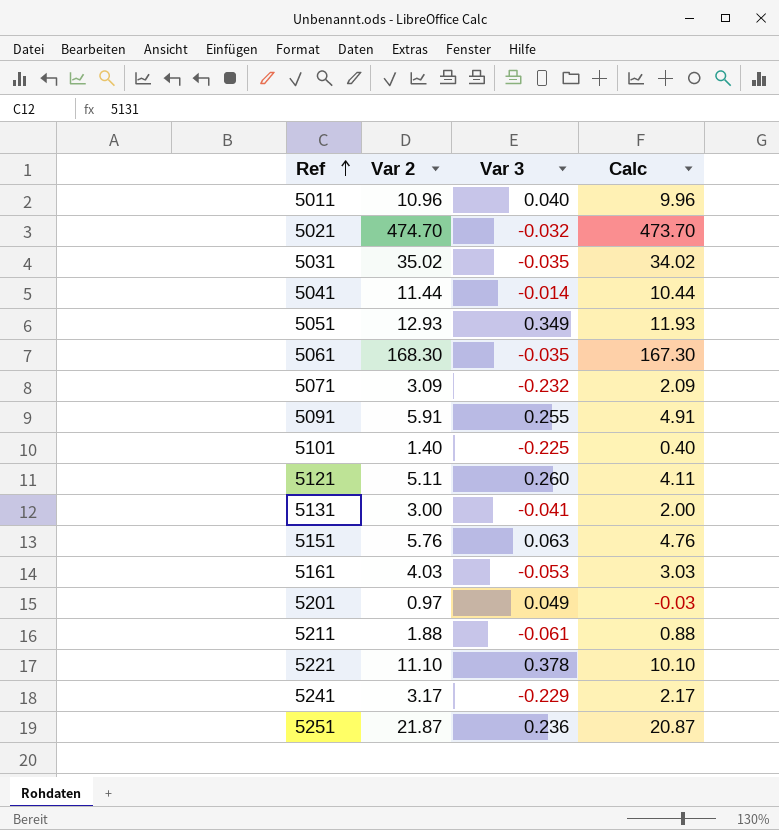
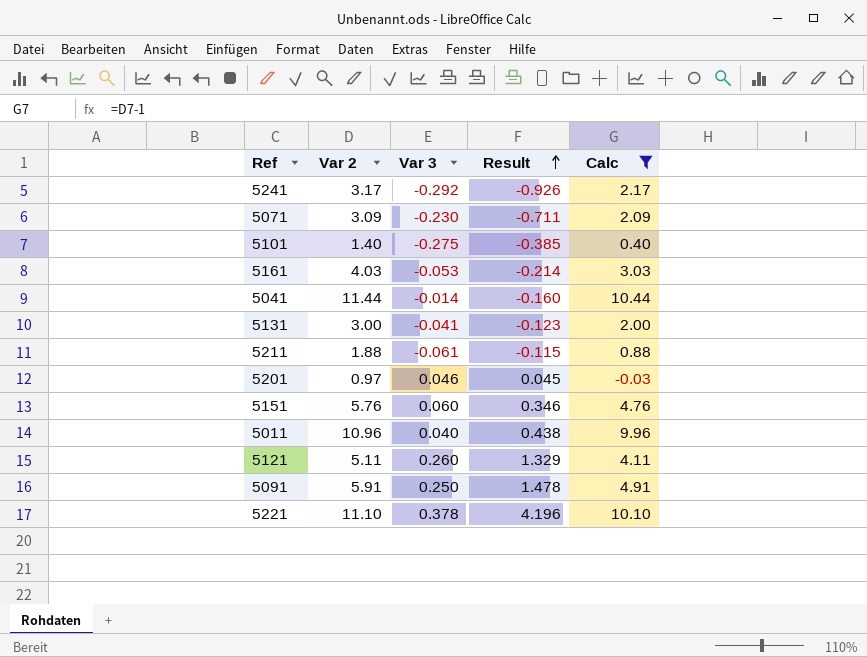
filter: none -> Calc <= 10.44
row order: Ref ascending -> Result ascending
column Result | formula: none -> [Var 2] * [Var 3]
5241 | Var 3: -0.229 -> -0.292
5071 | Var 3: -0.232 -> -0.230
5101 | Var 3: -0.225 -> -0.275
5201 | Var 3: 0.049 -> 0.046
5151 | Var 3: 0.063 -> 0.060
5091 | Var 3: 0.255 -> 0.250

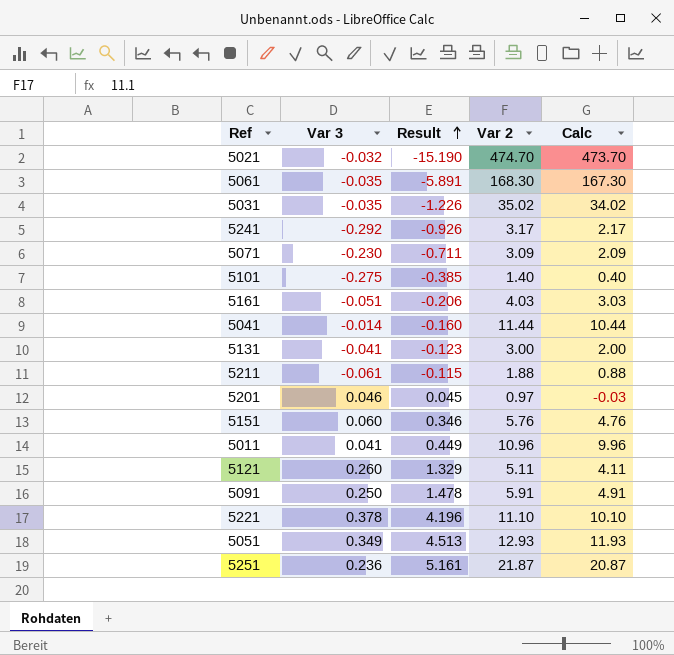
filter: Calc <= 10.44 -> none
column Var 2 | position: 2 -> 4
5161 | Var 3: -0.053 -> -0.051
5161 | Result: -0.214 -> -0.206
5011 | Var 3: 0.040 -> 0.041
5011 | Result: 0.438 -> 0.449

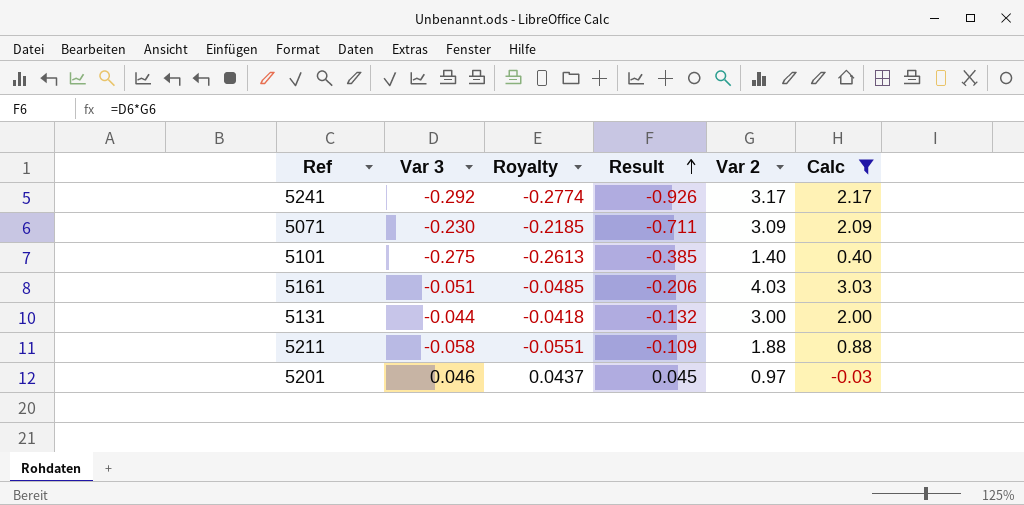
filter: none -> Calc <= 3.03
column Royalty | formula: none -> [Var 3] * 0.95
5131 | Var 3: -0.041 -> -0.044
5131 | Result: -0.123 -> -0.132
5211 | Var 3: -0.061 -> -0.058
5211 | Result: -0.115 -> -0.109

